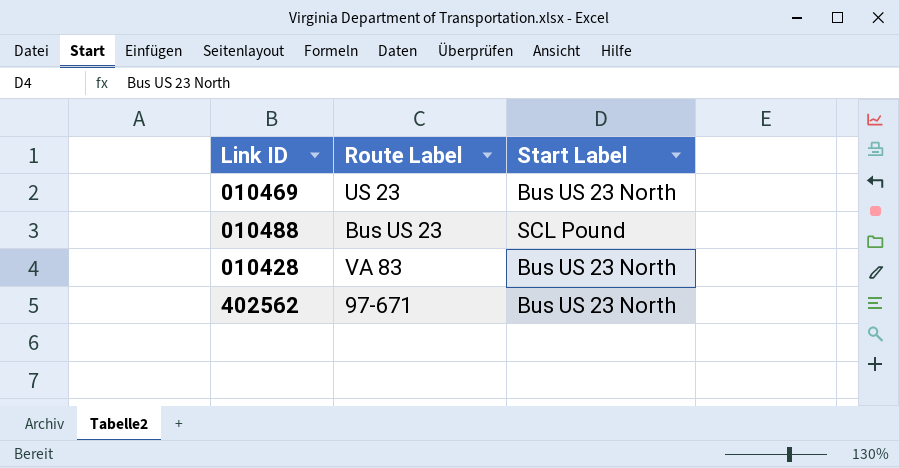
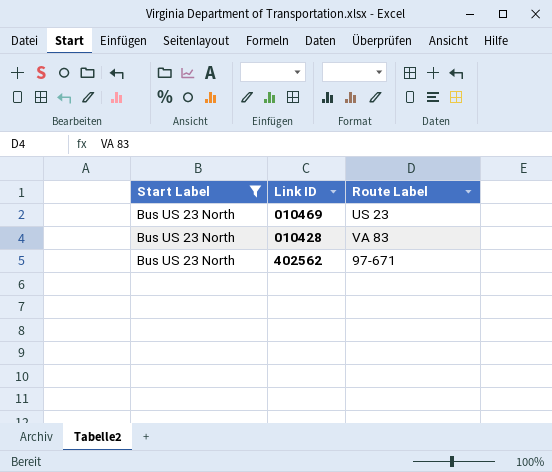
filter: none -> Start Label = Bus US 23 North
column Start Label | position: 3 -> 1

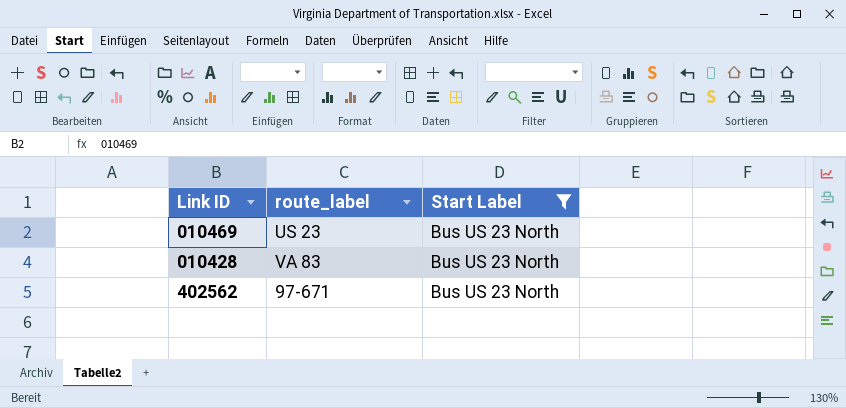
column name: Route Label -> route_label
column Start Label | position: 1 -> 3

